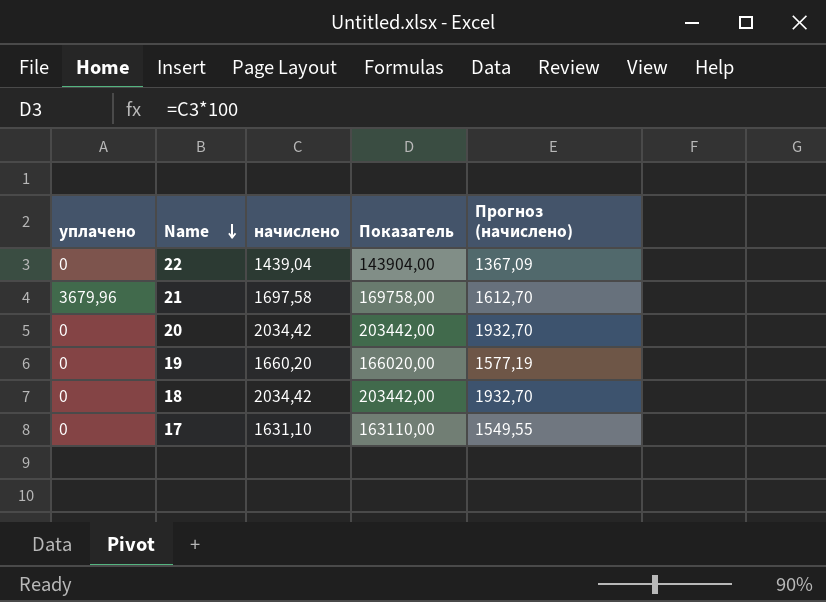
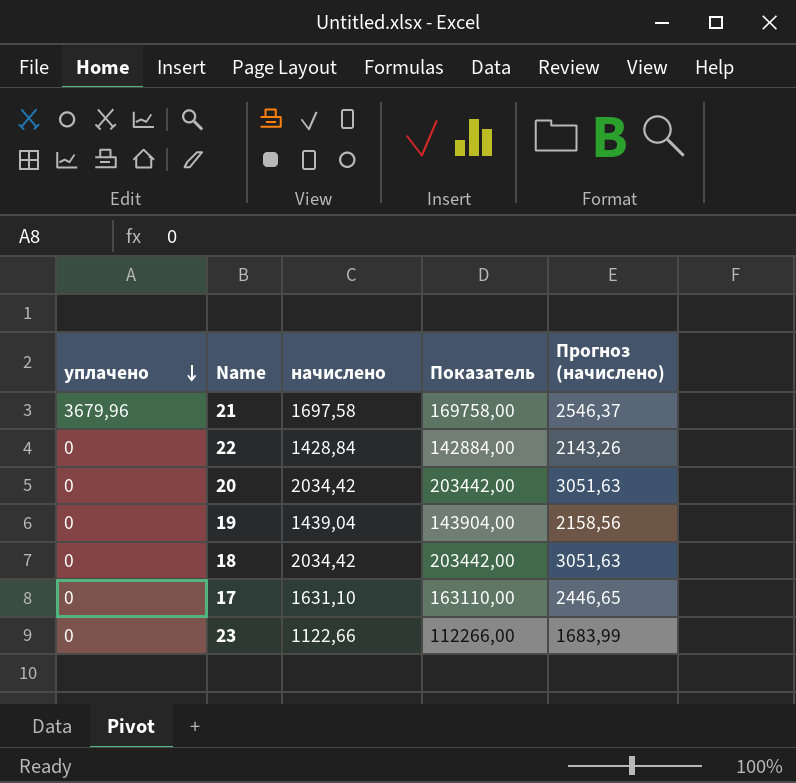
row order: Name descending -> уплачено descending
column Прогноз (начислено) | formula: [начислено] * 0,95 -> [начислено] * 1,5
22 | начислено: 1439,04 -> 1428,84
22 | Показатель: 143904,00 -> 142884,00
19 | начислено: 1660,20 -> 1439,04
19 | Показатель: 166020,00 -> 143904,00
row 23: none -> 0 | 1122,66 | 112266,00 | 1683,99

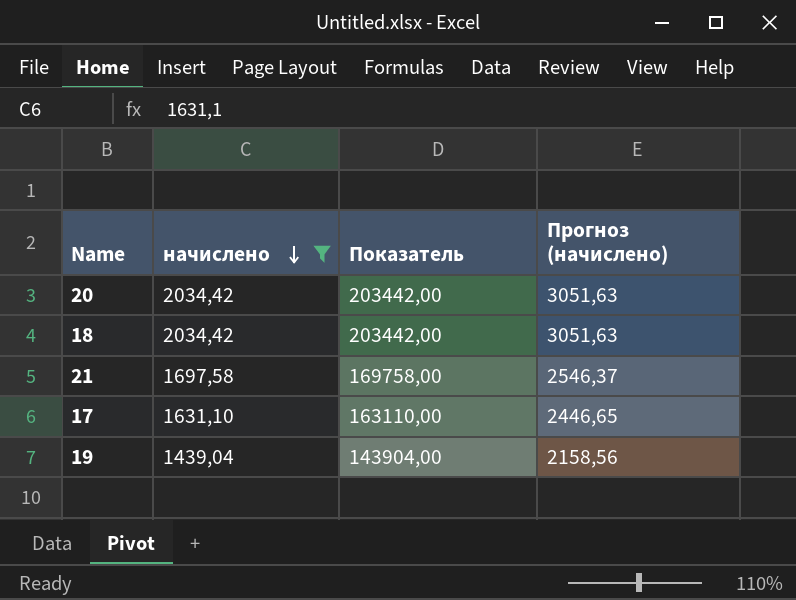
filter: none -> начислено >= 1439,04
row order: уплачено descending -> начислено descending
column уплачено | position: 1 -> none

